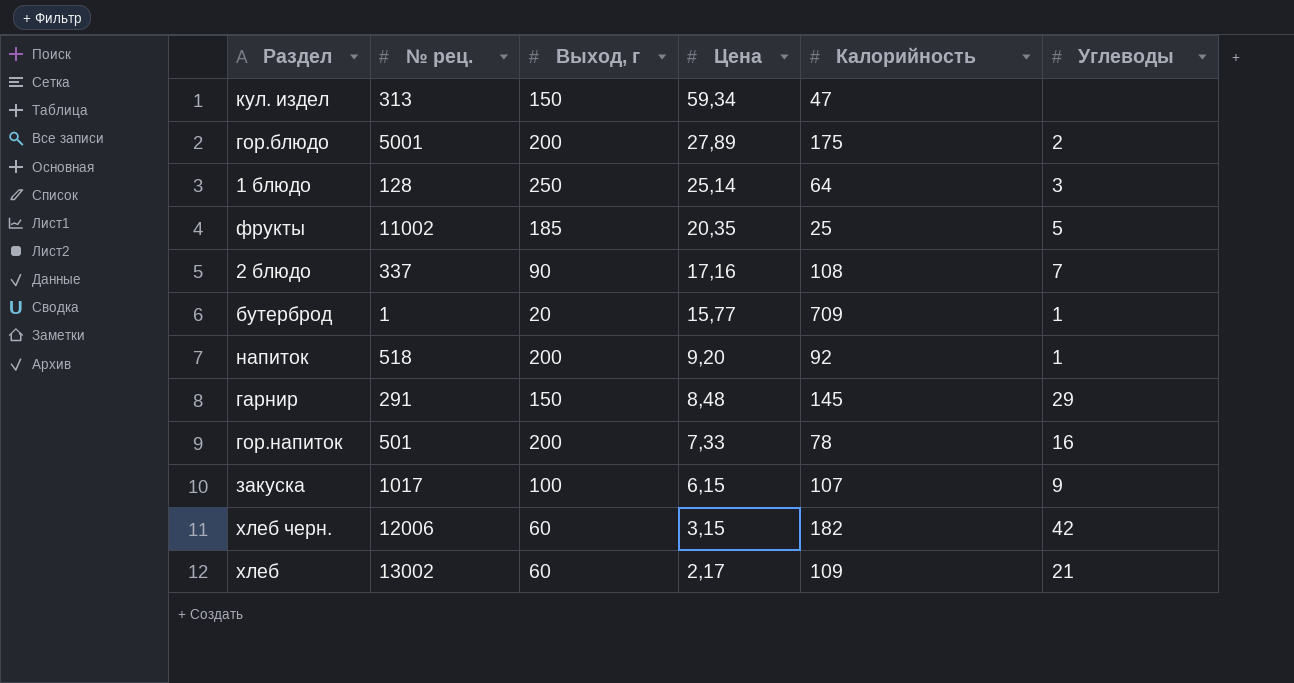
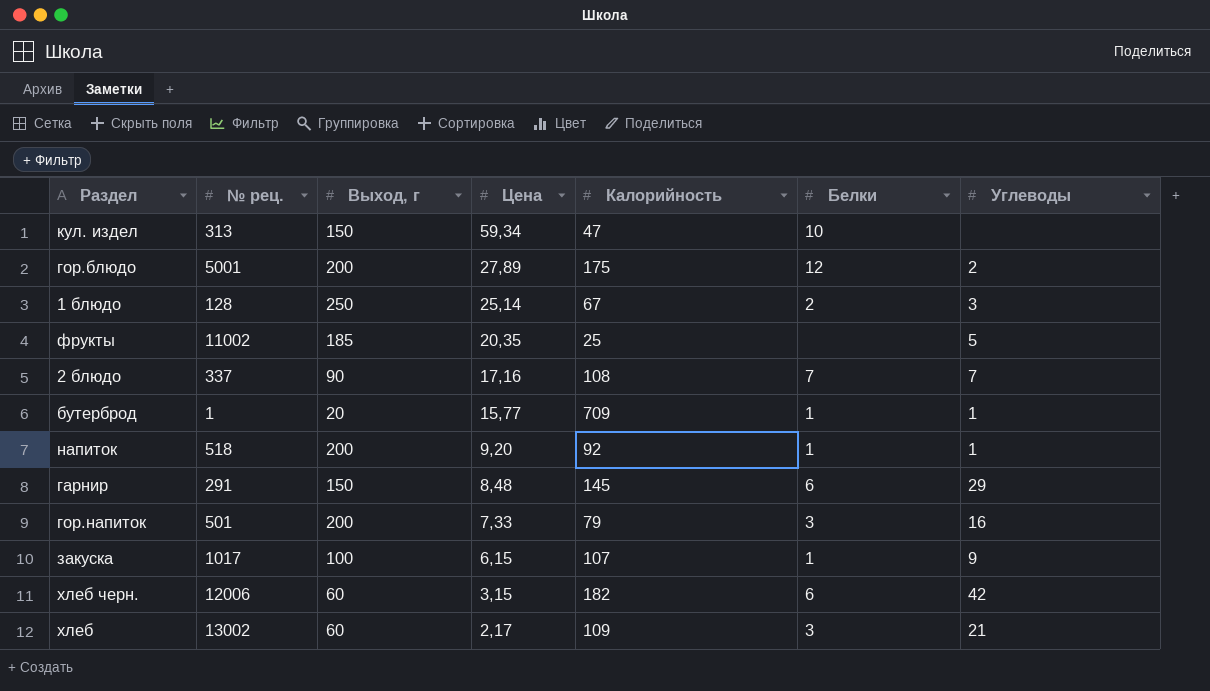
column Белки | position: none -> 6
1 блюдо | Калорийность: 64 -> 67
гор.напиток | Калорийность: 78 -> 79

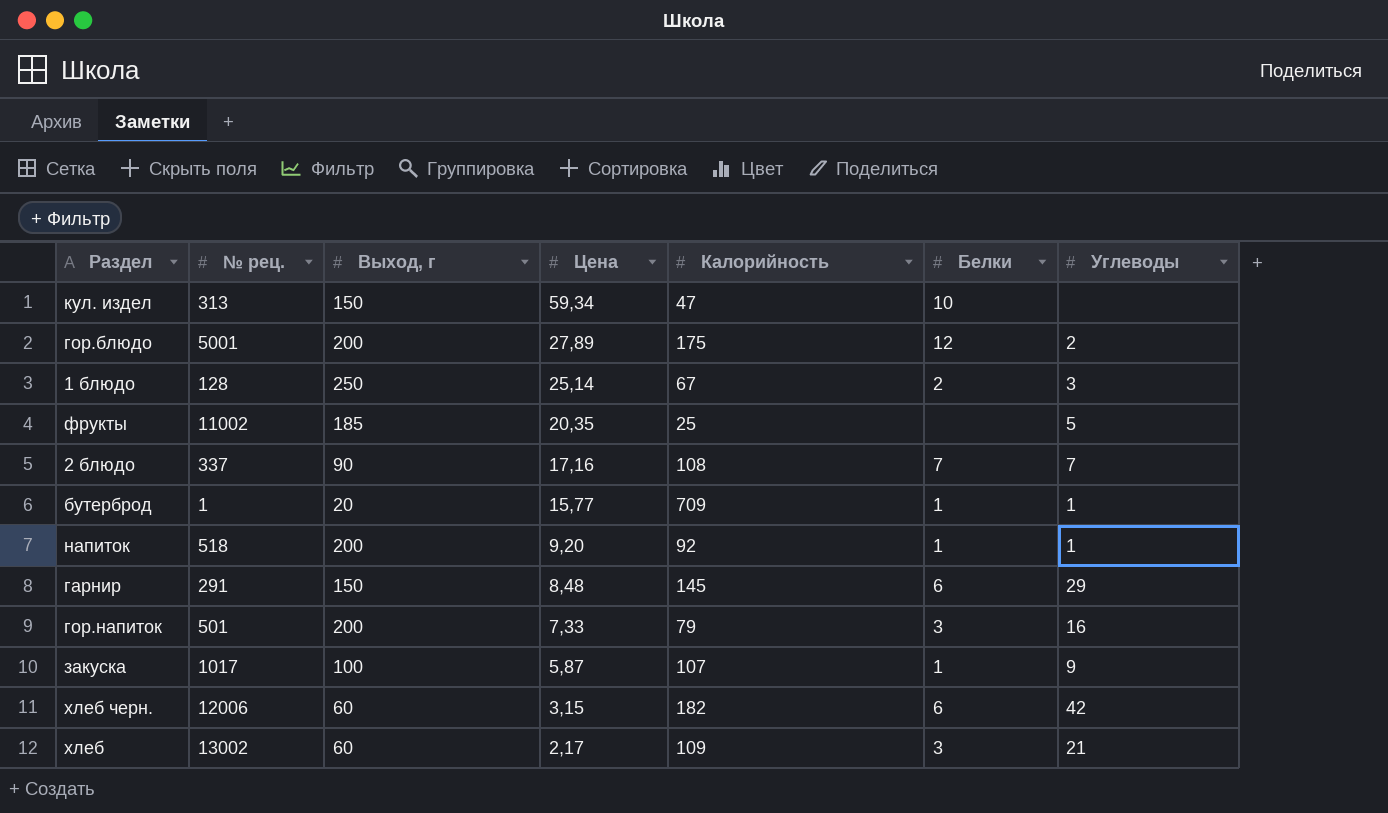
закуска | Цена: 6,15 -> 5,87

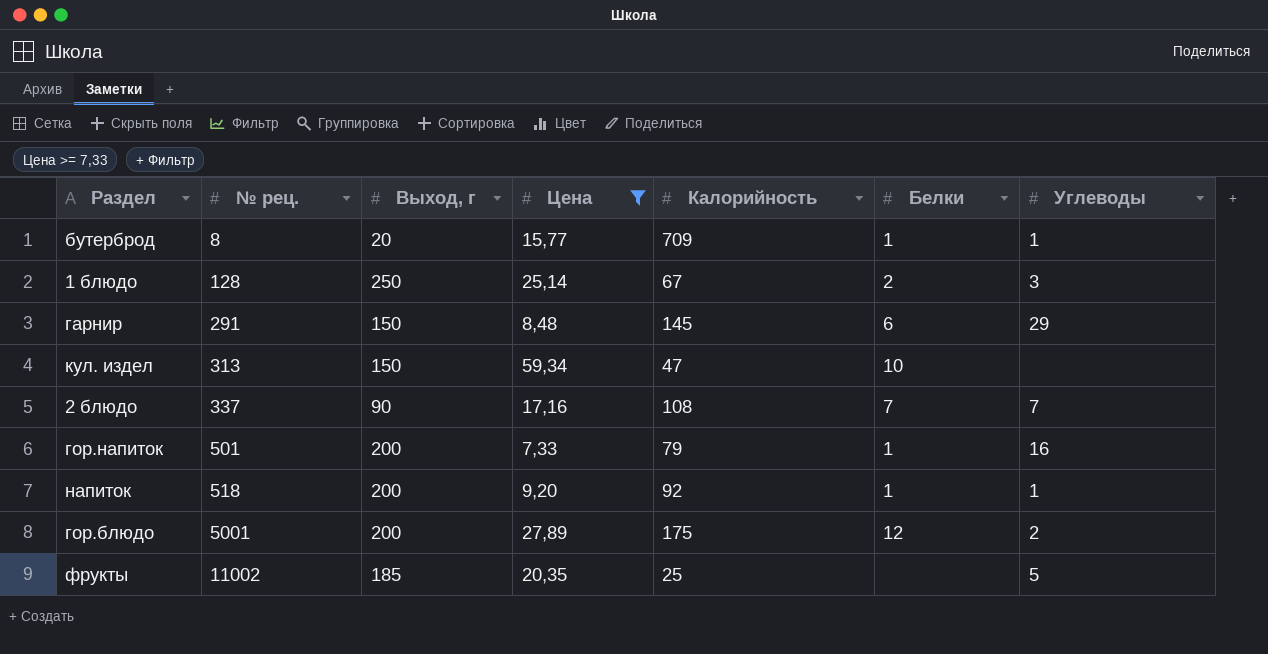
filter: none -> Цена >= 7,33
row order: Цена descending -> № рец. ascending
бутерброд | № рец.: 1 -> 8
гор.напиток | Белки: 3 -> 1

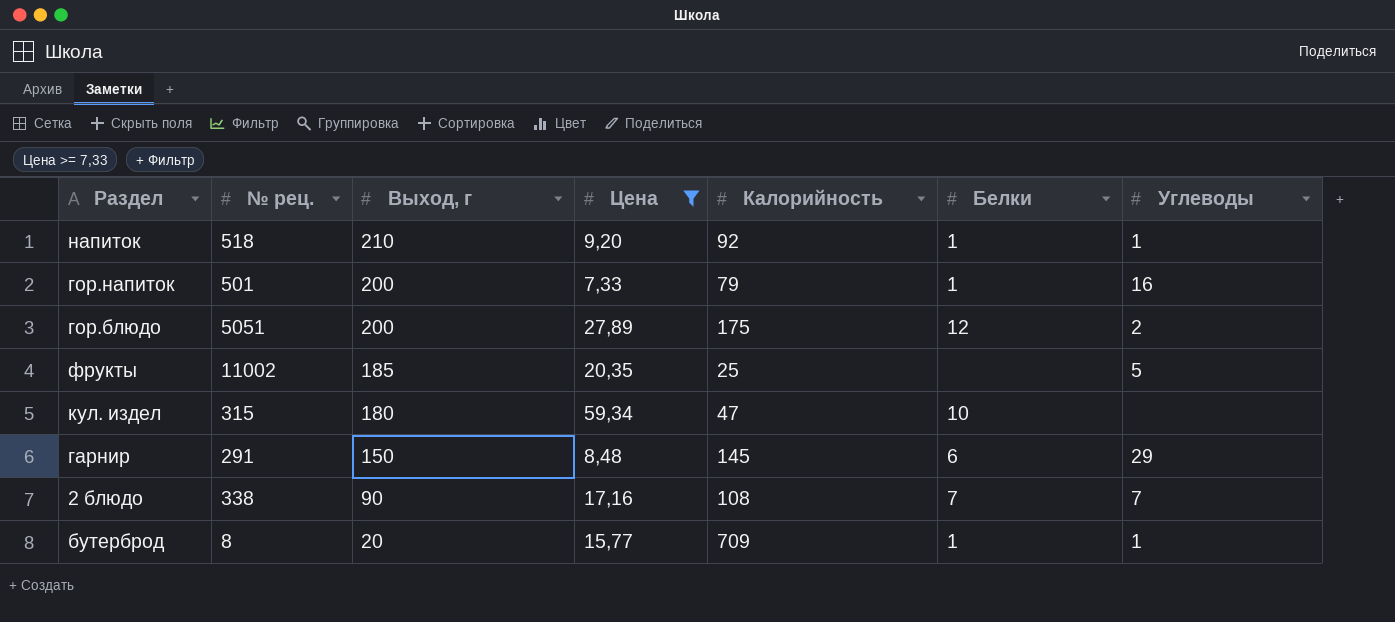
row order: № рец. ascending -> Выход, г descending
row 1 блюдо: 128 | 250 | 25,14 | 67 | 2 | 3 -> none
напиток | Выход, г: 200 -> 210
гор.блюдо | № рец.: 5001 -> 5051
кул. издел | № рец.: 313 -> 315
кул. издел | Выход, г: 150 -> 180
2 блюдо | № рец.: 337 -> 338

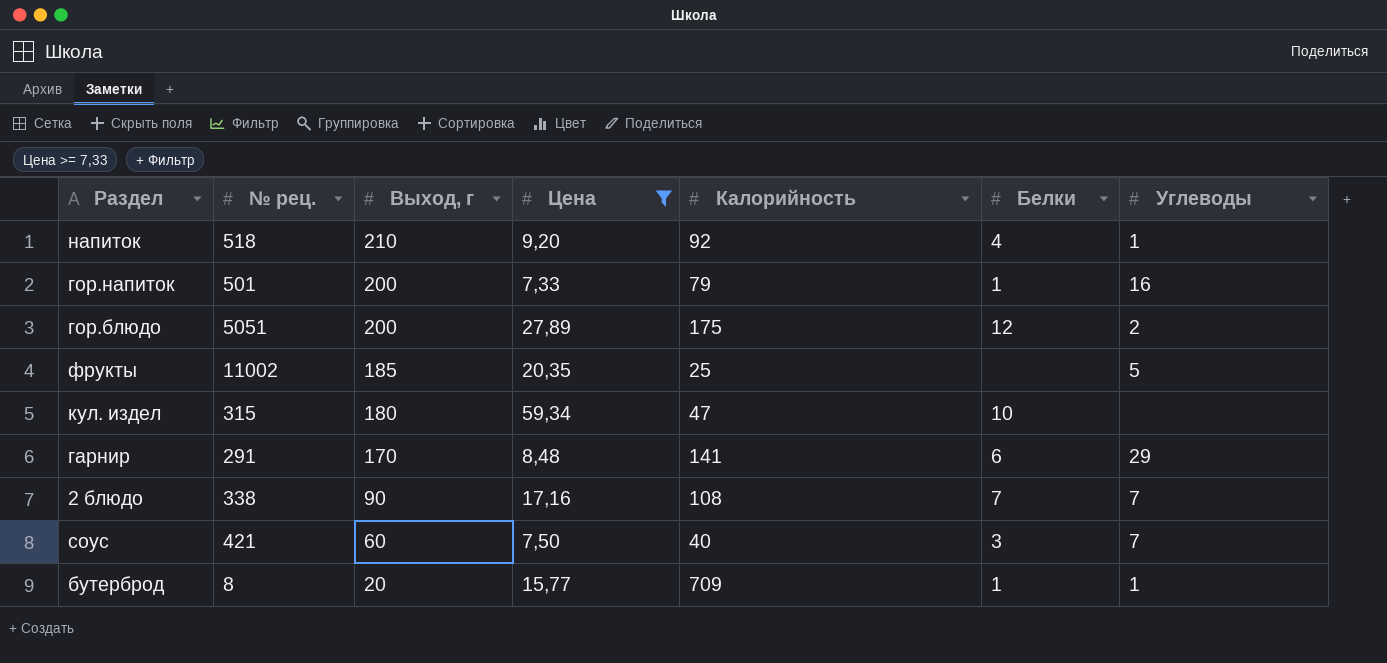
напиток | Белки: 1 -> 4
гарнир | Выход, г: 150 -> 170
гарнир | Калорийность: 145 -> 141
row соус: none -> 421 | 60 | 7,50 | 40 | 3 | 7

